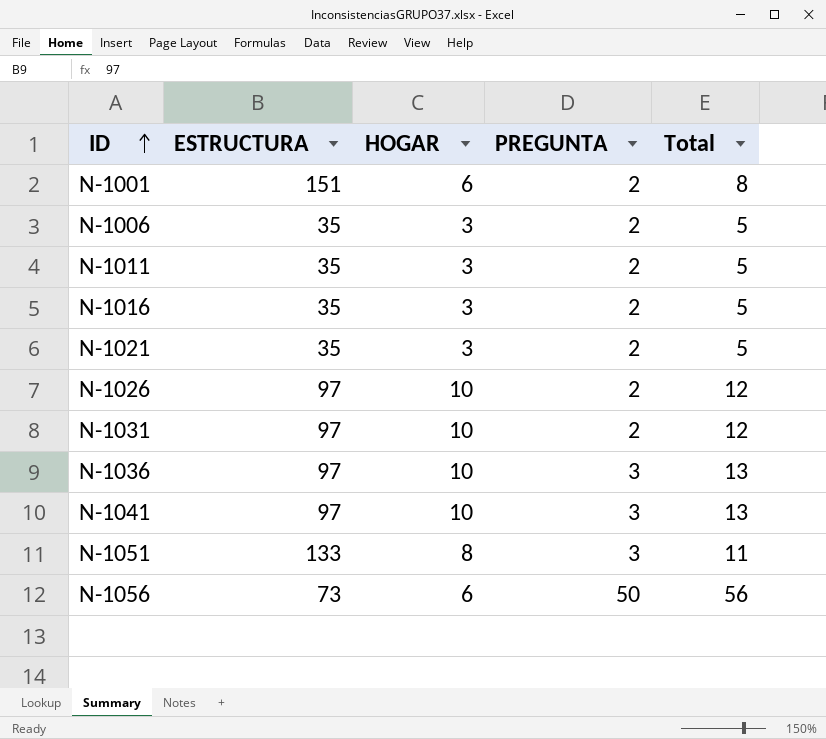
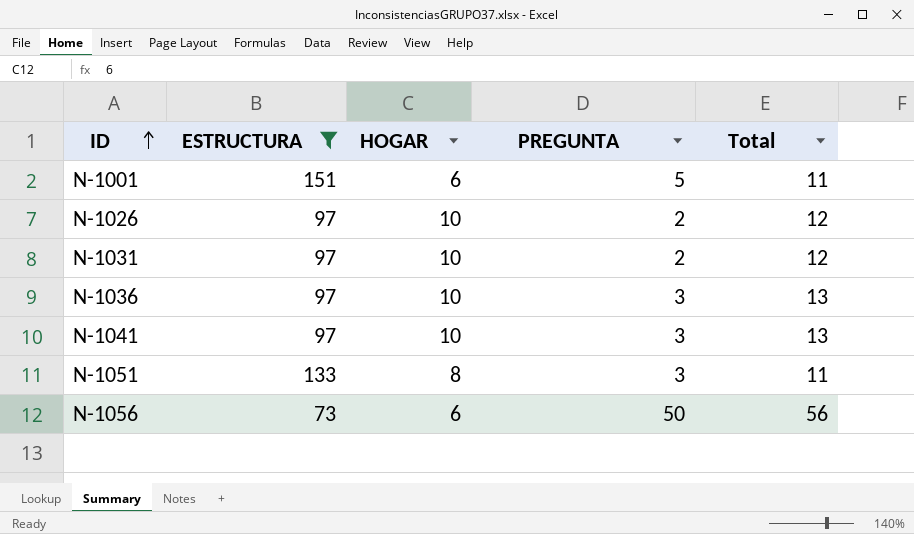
filter: none -> ESTRUCTURA != 35
N-1001 | PREGUNTA: 2 -> 5
N-1001 | Total: 8 -> 11

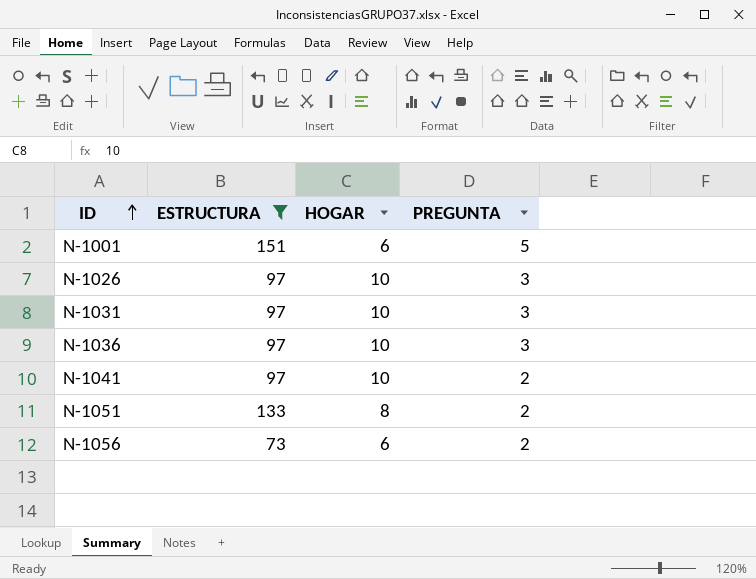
column Total | formula: [HOGAR] + [PREGUNTA] -> none
N-1026 | PREGUNTA: 2 -> 3
N-1031 | PREGUNTA: 2 -> 3
N-1041 | PREGUNTA: 3 -> 2
N-1051 | PREGUNTA: 3 -> 2
N-1056 | PREGUNTA: 50 -> 2

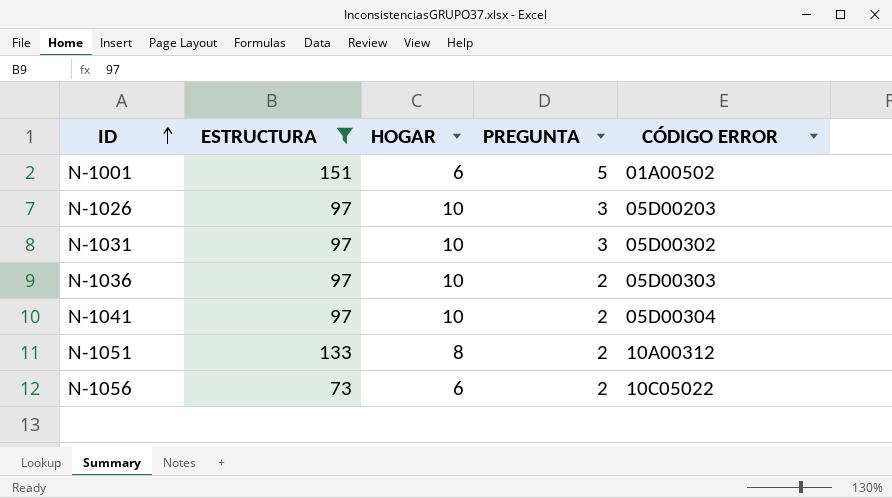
column CÓDIGO ERROR | position: none -> 5
N-1036 | PREGUNTA: 3 -> 2

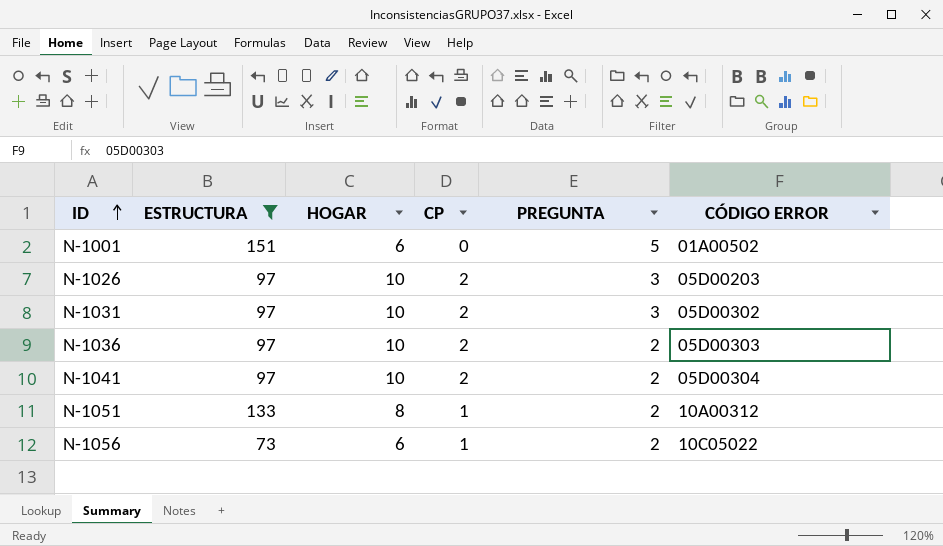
column CP | position: none -> 4

